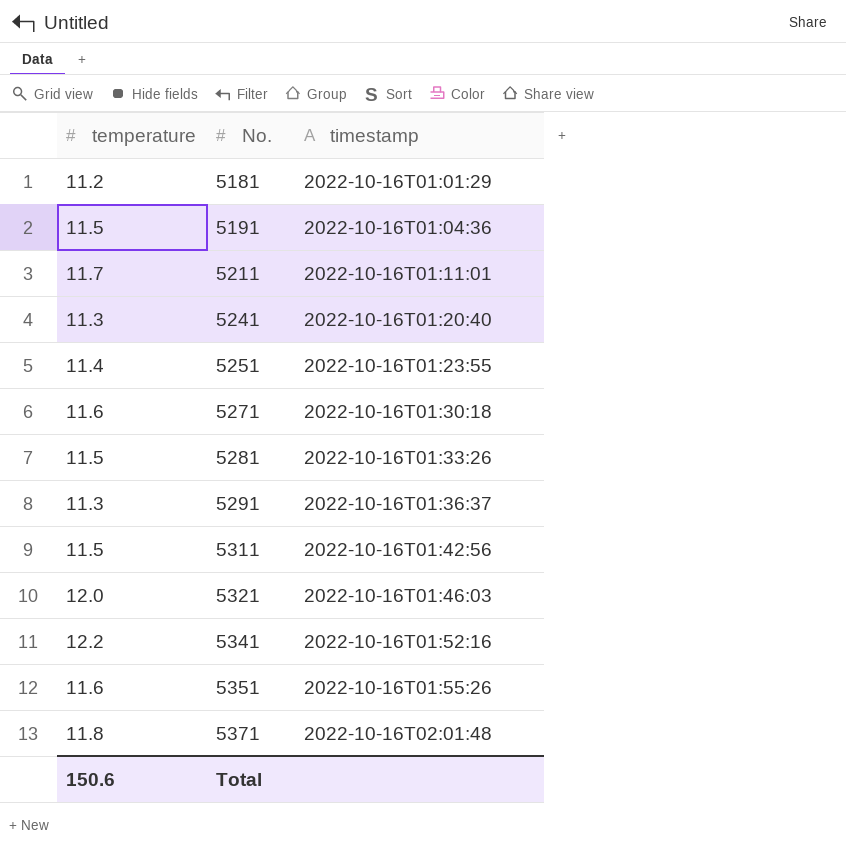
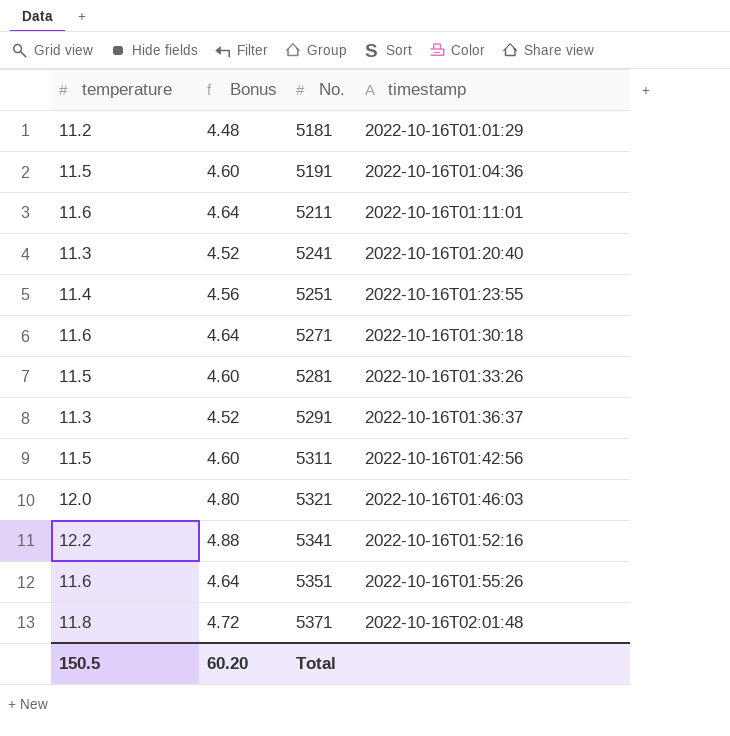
column Bonus | formula: none -> [temperature] * 0.4
5211 | temperature: 11.7 -> 11.6
Total | temperature: 150.6 -> 150.5

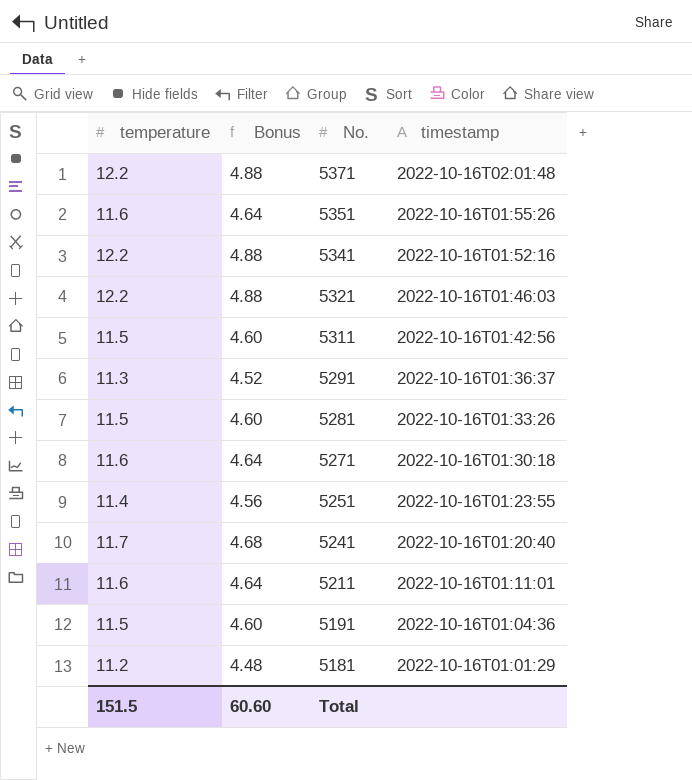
row order: No. ascending -> No. descending
5371 | temperature: 11.8 -> 12.2
5371 | Bonus: 4.72 -> 4.88
5321 | temperature: 12.0 -> 12.2
5321 | Bonus: 4.80 -> 4.88
5241 | temperature: 11.3 -> 11.7
5241 | Bonus: 4.52 -> 4.68
Total | temperature: 150.5 -> 151.5
Total | Bonus: 60.20 -> 60.60

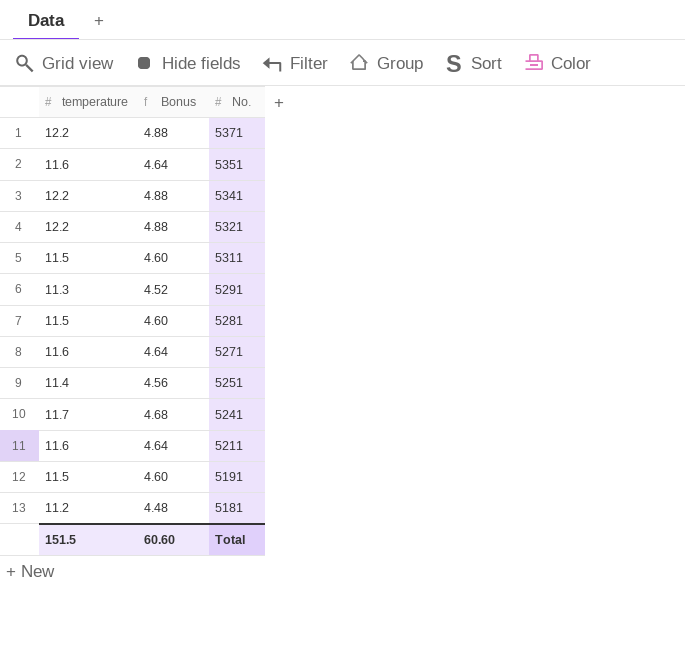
column timestamp | position: 4 -> none

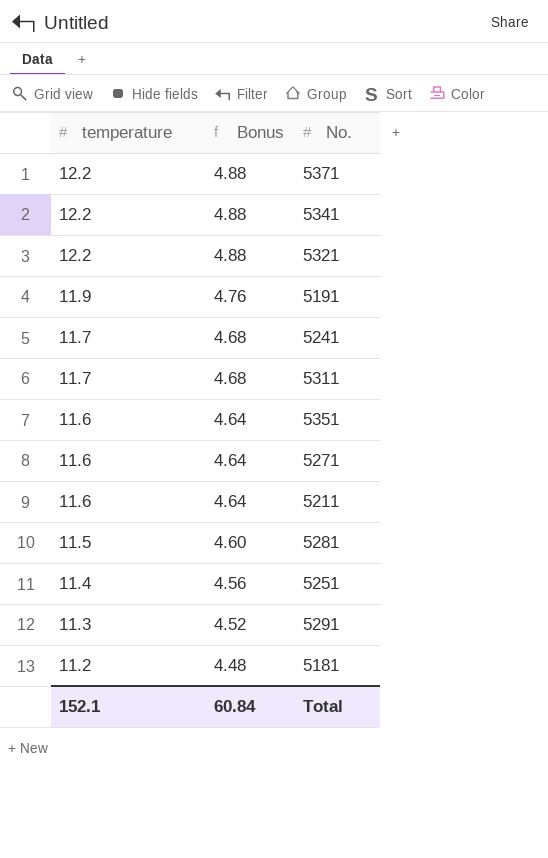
row order: No. descending -> temperature descending
5191 | temperature: 11.5 -> 11.9
5191 | Bonus: 4.60 -> 4.76
5311 | temperature: 11.5 -> 11.7
5311 | Bonus: 4.60 -> 4.68
Total | temperature: 151.5 -> 152.1
Total | Bonus: 60.60 -> 60.84

